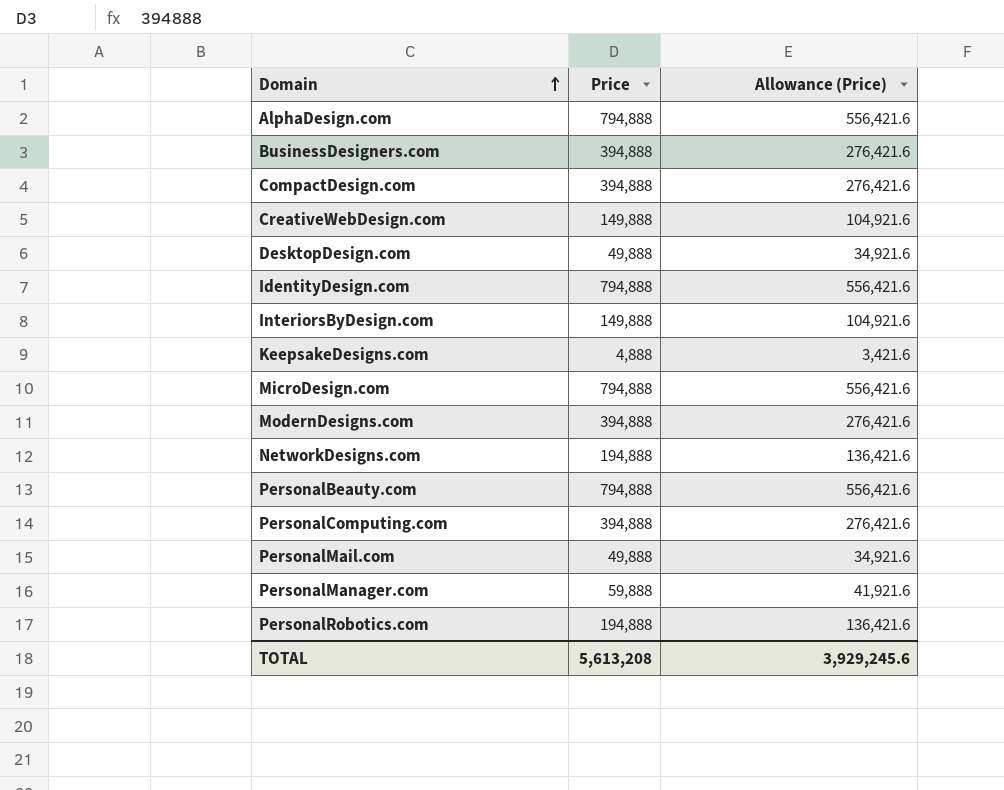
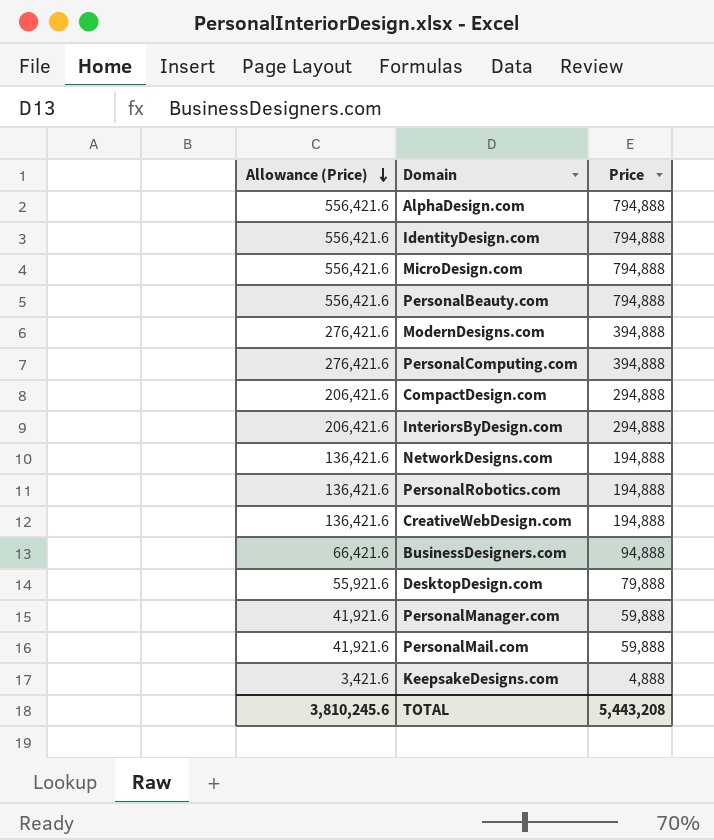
row order: Domain ascending -> Allowance (Price) descending
column Allowance (Price) | position: 3 -> 1
CompactDesign.com | Allowance (Price): 276,421.6 -> 206,421.6
CompactDesign.com | Price: 394,888 -> 294,888
InteriorsByDesign.com | Allowance (Price): 104,921.6 -> 206,421.6
InteriorsByDesign.com | Price: 149,888 -> 294,888
CreativeWebDesign.com | Allowance (Price): 104,921.6 -> 136,421.6
CreativeWebDesign.com | Price: 149,888 -> 194,888
BusinessDesigners.com | Allowance (Price): 276,421.6 -> 66,421.6
BusinessDesigners.com | Price: 394,888 -> 94,888
DesktopDesign.com | Allowance (Price): 34,921.6 -> 55,921.6
DesktopDesign.com | Price: 49,888 -> 79,888
PersonalMail.com | Allowance (Price): 34,921.6 -> 41,921.6
PersonalMail.com | Price: 49,888 -> 59,888
TOTAL | Allowance (Price): 3,929,245.6 -> 3,810,245.6
TOTAL | Price: 5,613,208 -> 5,443,208

